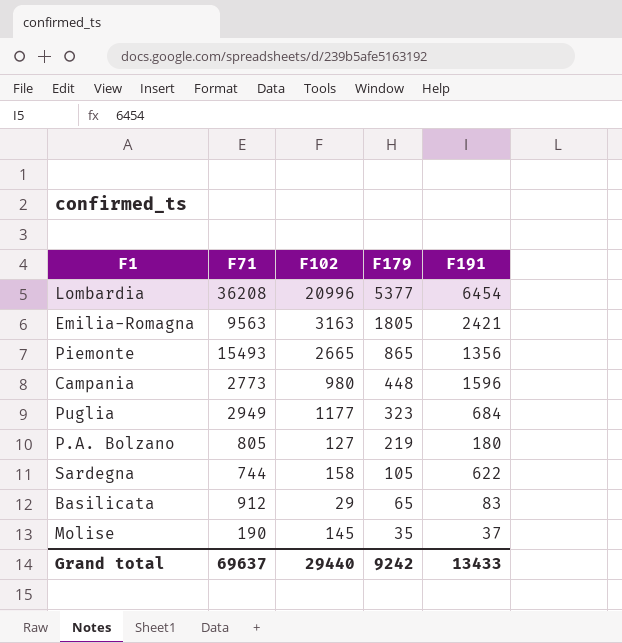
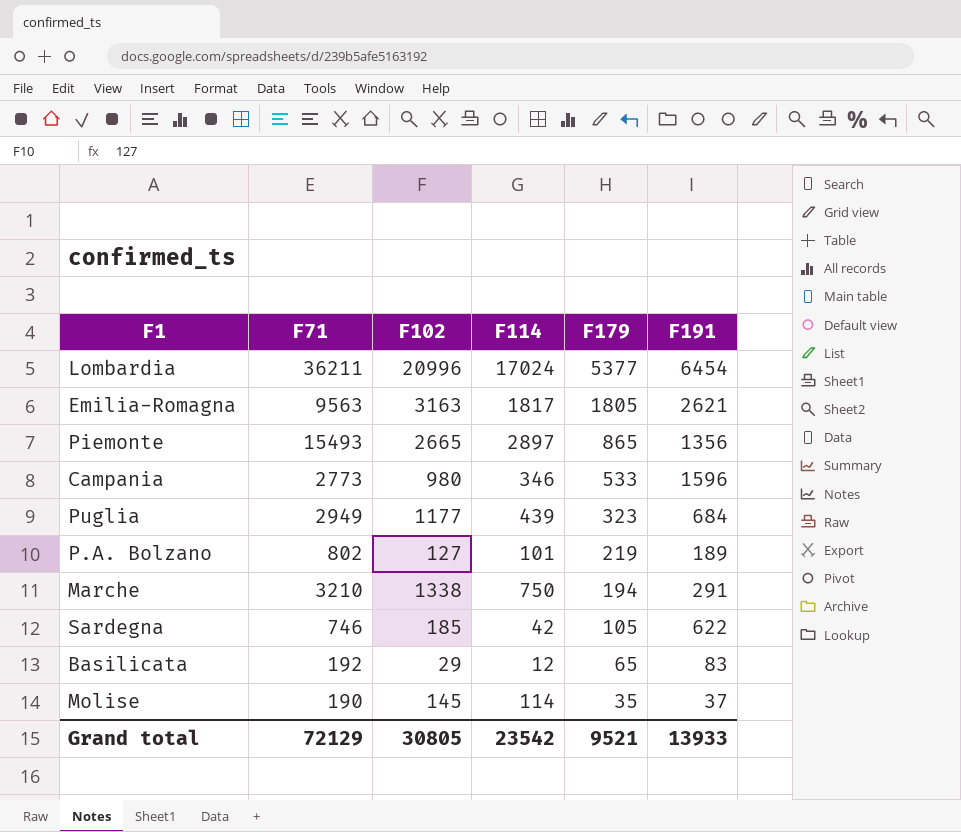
column F114 | position: none -> 4
Lombardia | F71: 36208 -> 36211
Emilia-Romagna | F191: 2421 -> 2621
Campania | F179: 448 -> 533
P.A. Bolzano | F71: 805 -> 802
P.A. Bolzano | F191: 180 -> 189
row Marche: none -> 3210 | 1338 | 750 | 194 | 291
Sardegna | F71: 744 -> 746
Sardegna | F102: 158 -> 185
Basilicata | F71: 912 -> 192
Grand total | F71: 69637 -> 72129
Grand total | F102: 29440 -> 30805
Grand total | F179: 9242 -> 9521
Grand total | F191: 13433 -> 13933

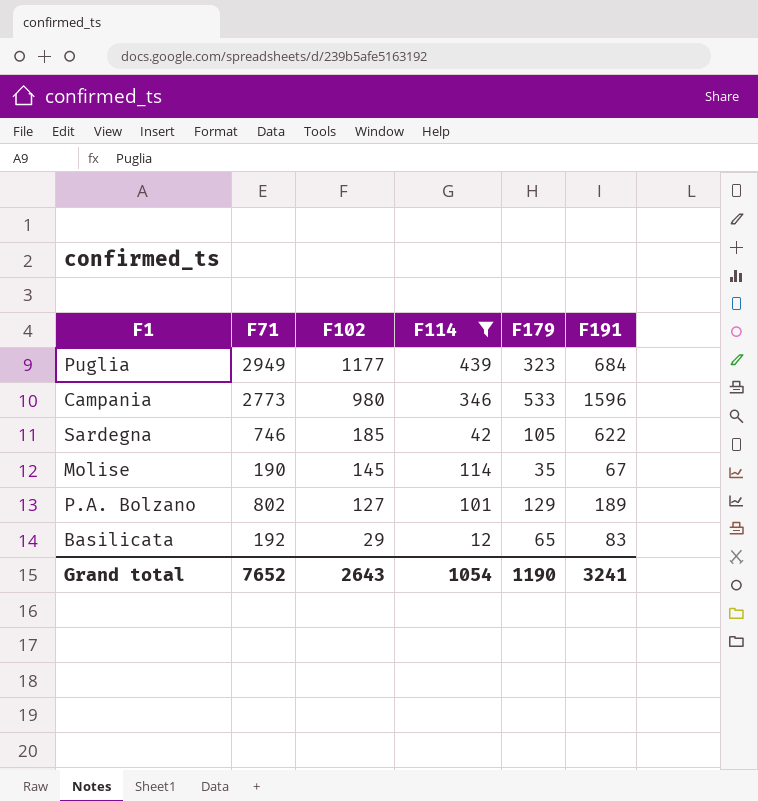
filter: none -> F114 <= 439
row order: F179 descending -> F102 descending
Molise | F191: 37 -> 67
P.A. Bolzano | F179: 219 -> 129
Grand total | F71: 72129 -> 7652
Grand total | F102: 30805 -> 2643
Grand total | F114: 23542 -> 1054
Grand total | F179: 9521 -> 1190
Grand total | F191: 13933 -> 3241

